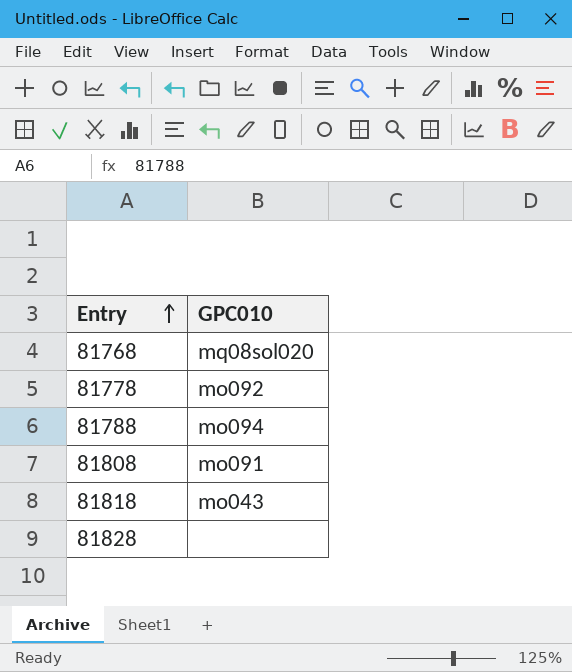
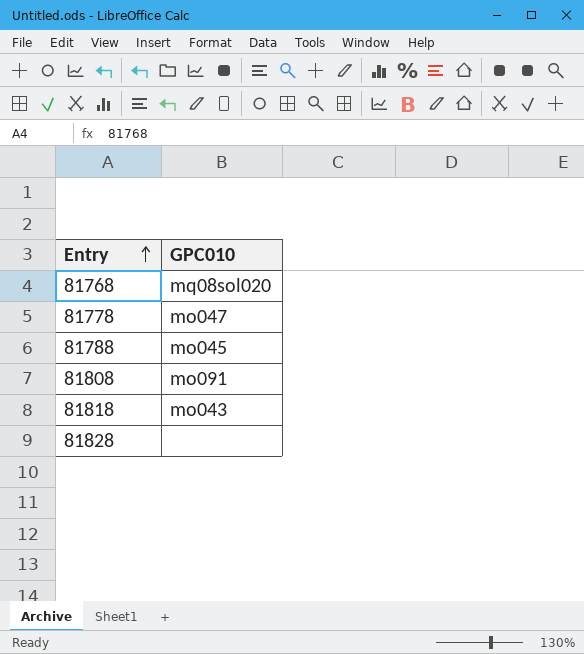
81778 | GPC010: mo092 -> mo047
81788 | GPC010: mo094 -> mo045

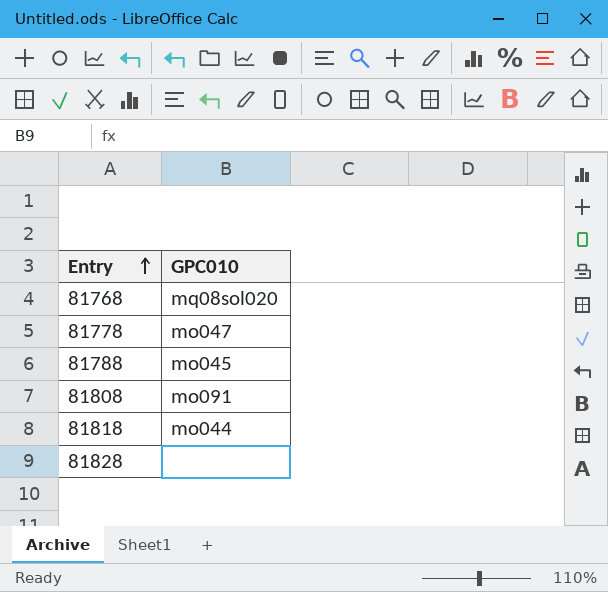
81818 | GPC010: mo043 -> mo044

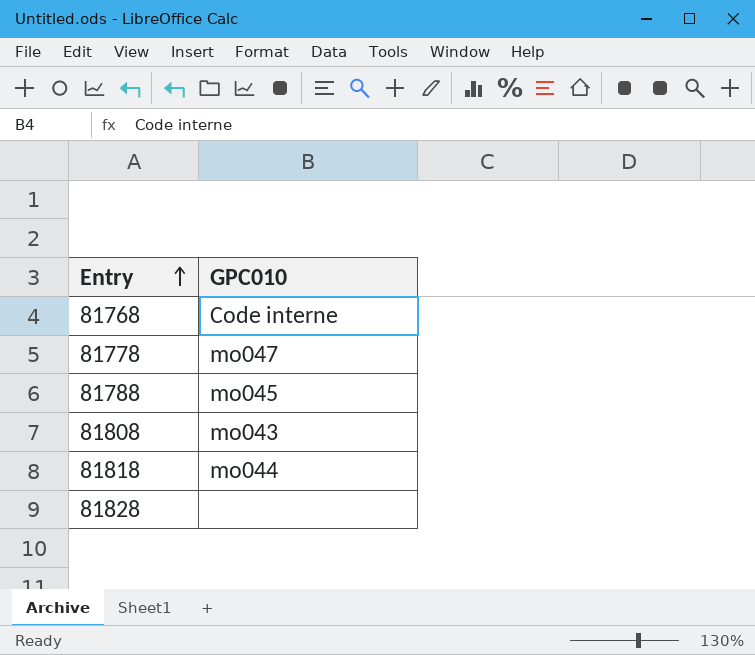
81768 | GPC010: mq08sol020 -> Code interne
81808 | GPC010: mo091 -> mo043

